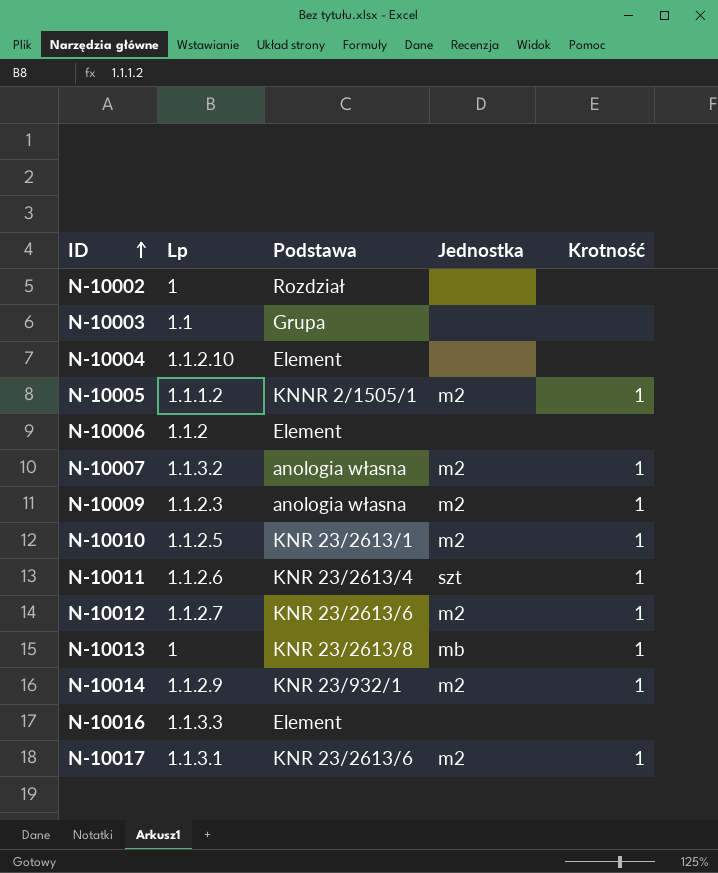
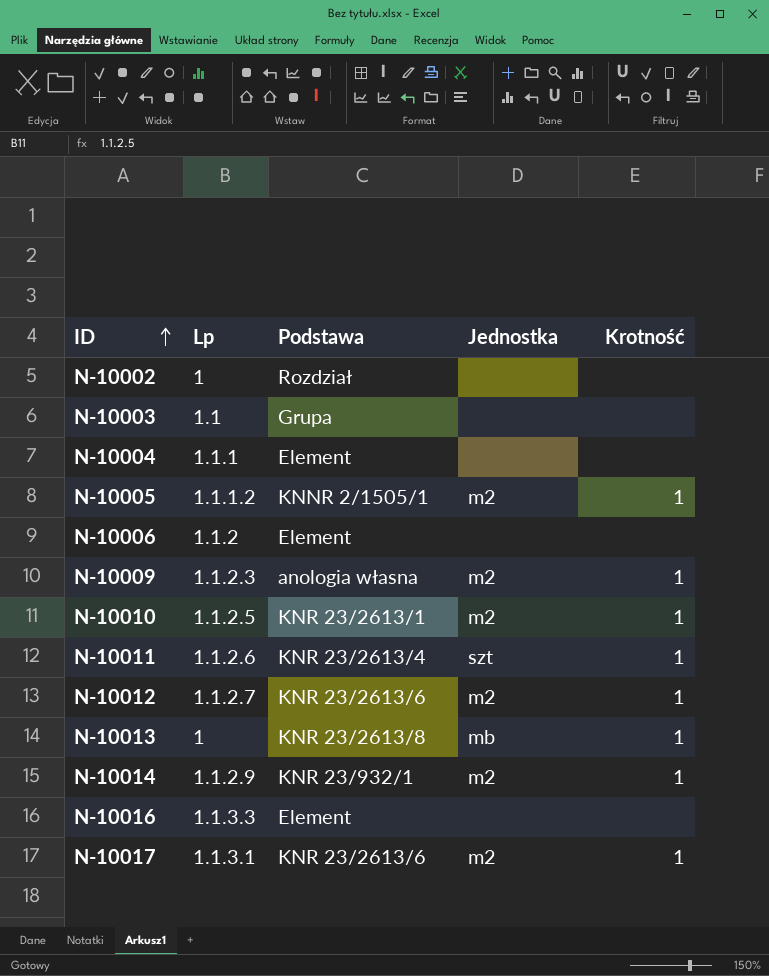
row N-10007: 1.1.3.2 | anologia własna | m2 | 1 -> none
N-10004 | Lp: 1.1.2.10 -> 1.1.1

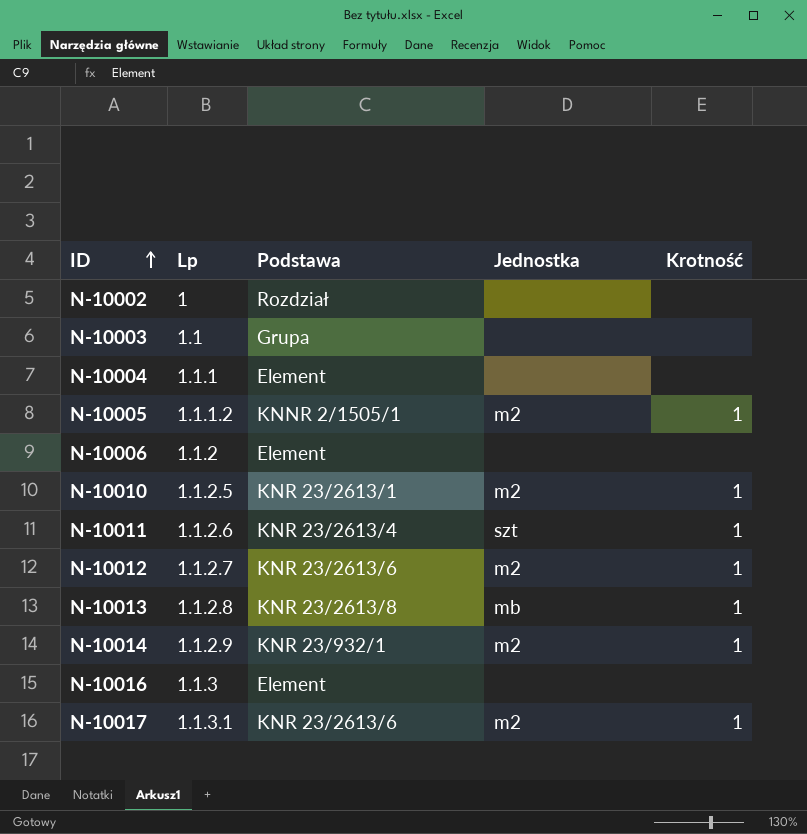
row N-10009: 1.1.2.3 | anologia własna | m2 | 1 -> none
N-10013 | Lp: 1 -> 1.1.2.8
N-10016 | Lp: 1.1.3.3 -> 1.1.3

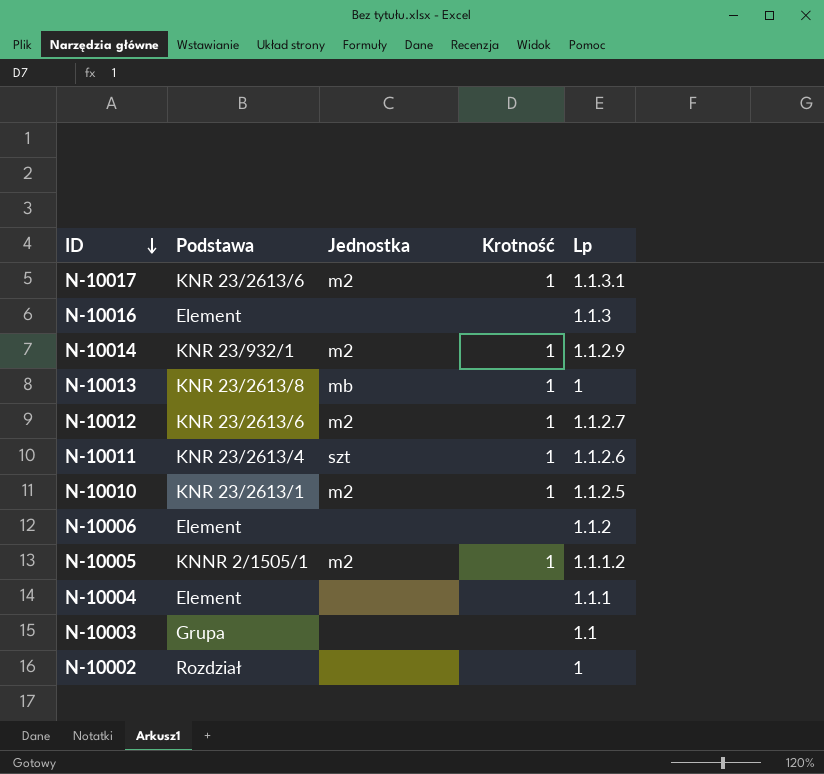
row order: ID ascending -> ID descending
column Lp | position: 2 -> 5
N-10013 | Lp: 1.1.2.8 -> 1

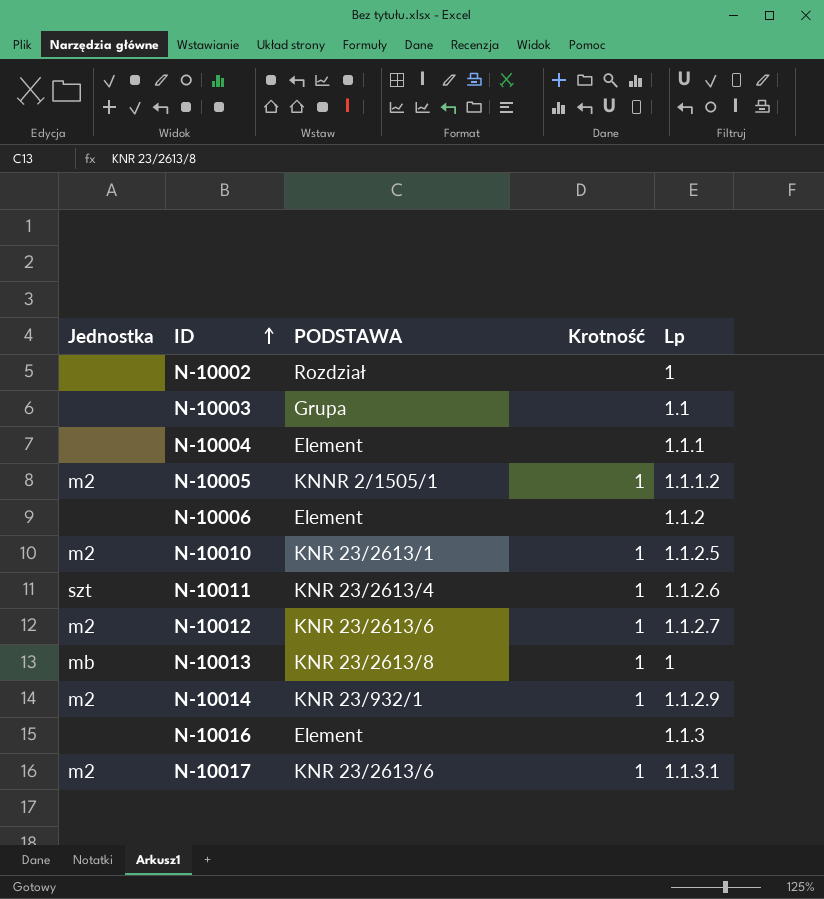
row order: ID descending -> ID ascending
column Jednostka | position: 3 -> 1
column name: Podstawa -> PODSTAWA

